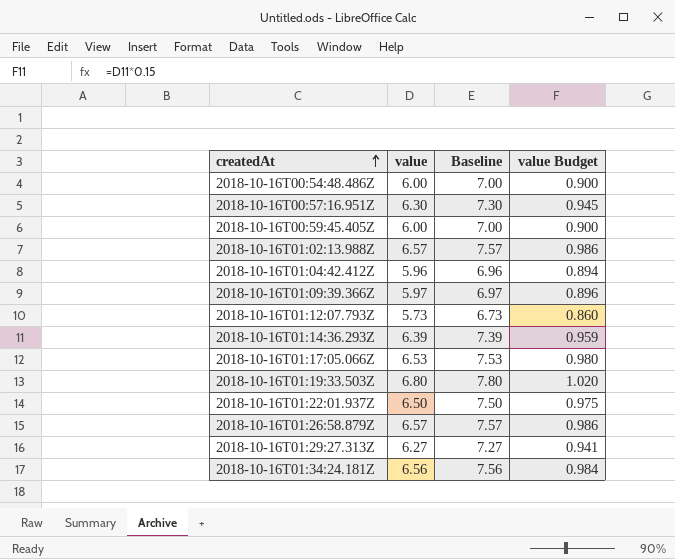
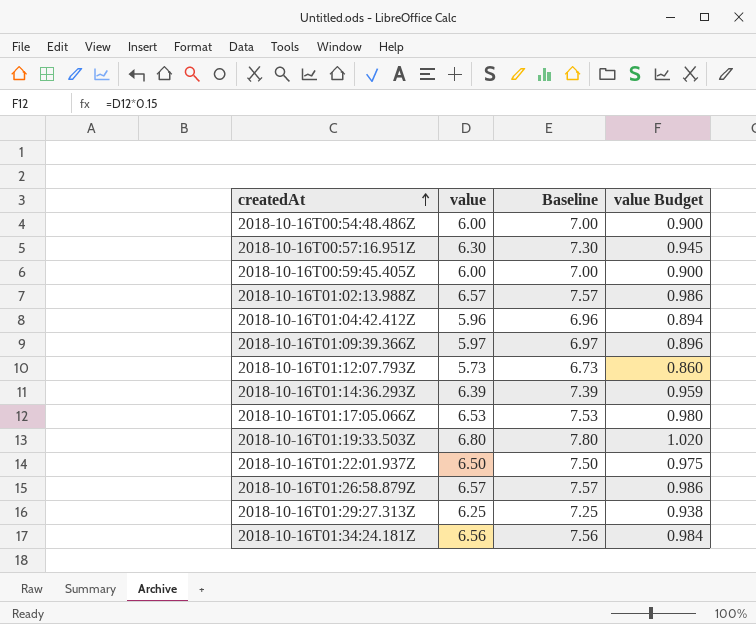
2018-10-16T01:29:27.313Z | value: 6.27 -> 6.25
2018-10-16T01:29:27.313Z | Baseline: 7.27 -> 7.25
2018-10-16T01:29:27.313Z | value Budget: 0.941 -> 0.938

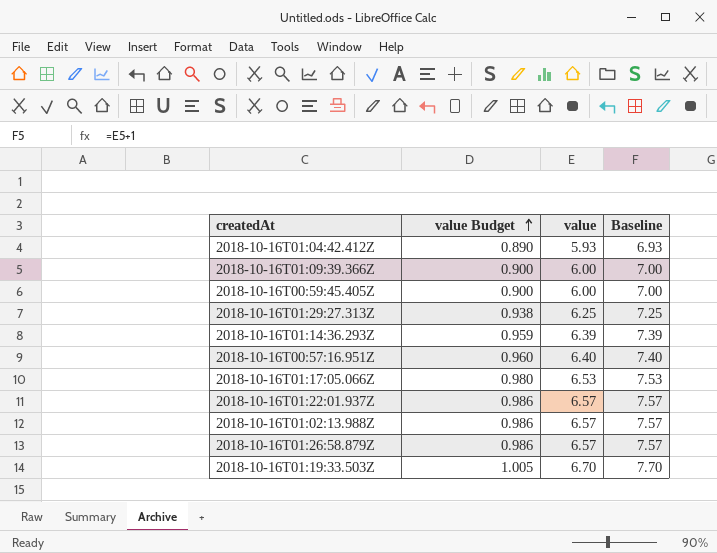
row order: createdAt ascending -> value Budget ascending
column value Budget | position: 4 -> 2
row 2018-10-16T00:54:48.486Z: 6.00 | 7.00 | 0.900 -> none
row 2018-10-16T01:12:07.793Z: 5.73 | 6.73 | 0.860 -> none
row 2018-10-16T01:34:24.181Z: 6.56 | 7.56 | 0.984 -> none
2018-10-16T01:04:42.412Z | value Budget: 0.894 -> 0.890
2018-10-16T01:04:42.412Z | value: 5.96 -> 5.93
2018-10-16T01:04:42.412Z | Baseline: 6.96 -> 6.93
2018-10-16T01:09:39.366Z | value Budget: 0.896 -> 0.900
2018-10-16T01:09:39.366Z | value: 5.97 -> 6.00
2018-10-16T01:09:39.366Z | Baseline: 6.97 -> 7.00
2018-10-16T00:57:16.951Z | value Budget: 0.945 -> 0.960
2018-10-16T00:57:16.951Z | value: 6.30 -> 6.40
2018-10-16T00:57:16.951Z | Baseline: 7.30 -> 7.40
2018-10-16T01:22:01.937Z | value Budget: 0.975 -> 0.986
2018-10-16T01:22:01.937Z | value: 6.50 -> 6.57
2018-10-16T01:22:01.937Z | Baseline: 7.50 -> 7.57
2018-10-16T01:19:33.503Z | value Budget: 1.020 -> 1.005
2018-10-16T01:19:33.503Z | value: 6.80 -> 6.70
2018-10-16T01:19:33.503Z | Baseline: 7.80 -> 7.70

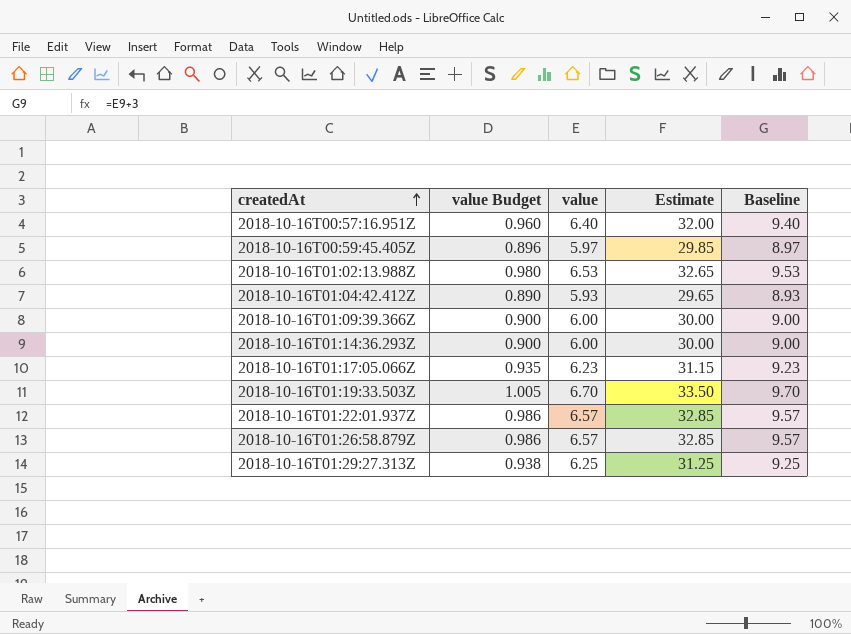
row order: value Budget ascending -> createdAt ascending
column Estimate | formula: none -> [value] * 5
column Baseline | formula: [value] + 1 -> [value] + 3
2018-10-16T00:59:45.405Z | value Budget: 0.900 -> 0.896
2018-10-16T00:59:45.405Z | value: 6.00 -> 5.97
2018-10-16T01:02:13.988Z | value Budget: 0.986 -> 0.980
2018-10-16T01:02:13.988Z | value: 6.57 -> 6.53
2018-10-16T01:14:36.293Z | value Budget: 0.959 -> 0.900
2018-10-16T01:14:36.293Z | value: 6.39 -> 6.00
2018-10-16T01:17:05.066Z | value Budget: 0.980 -> 0.935
2018-10-16T01:17:05.066Z | value: 6.53 -> 6.23

